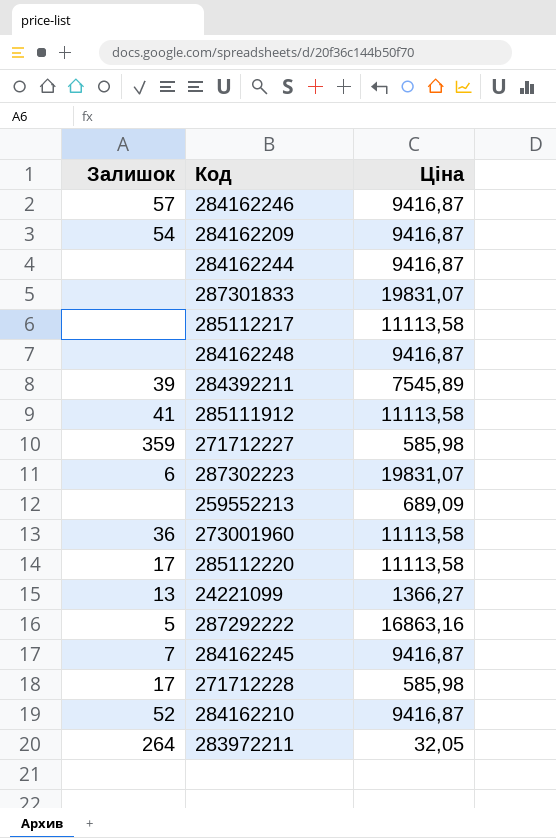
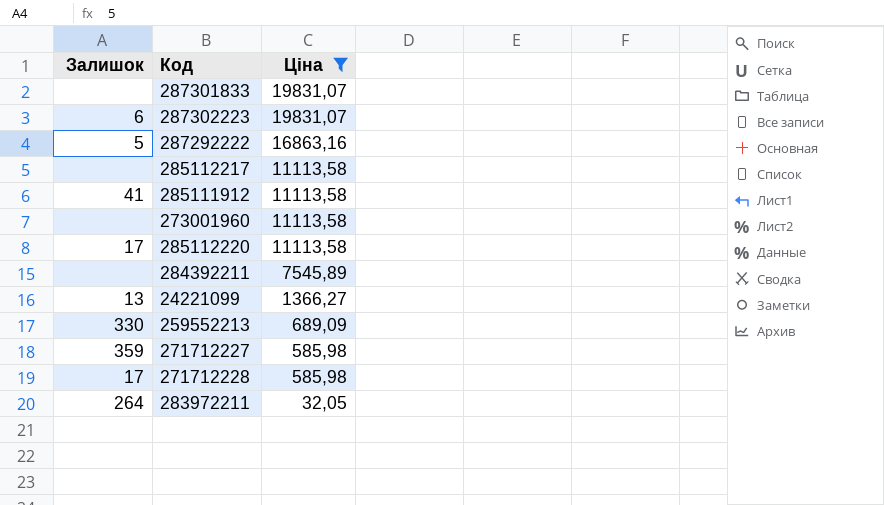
filter: none -> Ціна != 9416,87
row order: none -> Ціна descending
273001960 | Залишок: 36 -> none
284392211 | Залишок: 39 -> none
259552213 | Залишок: none -> 330

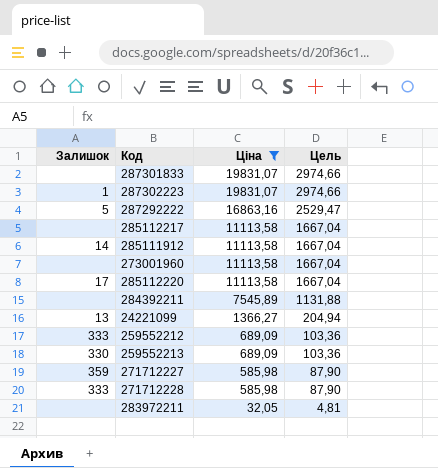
column Цель | formula: none -> [Ціна] * 0,15
287302223 | Залишок: 6 -> 1
285111912 | Залишок: 41 -> 14
row 259552212: none -> 333 | 689,09 | 103,36
271712228 | Залишок: 17 -> 333
283972211 | Залишок: 264 -> none

